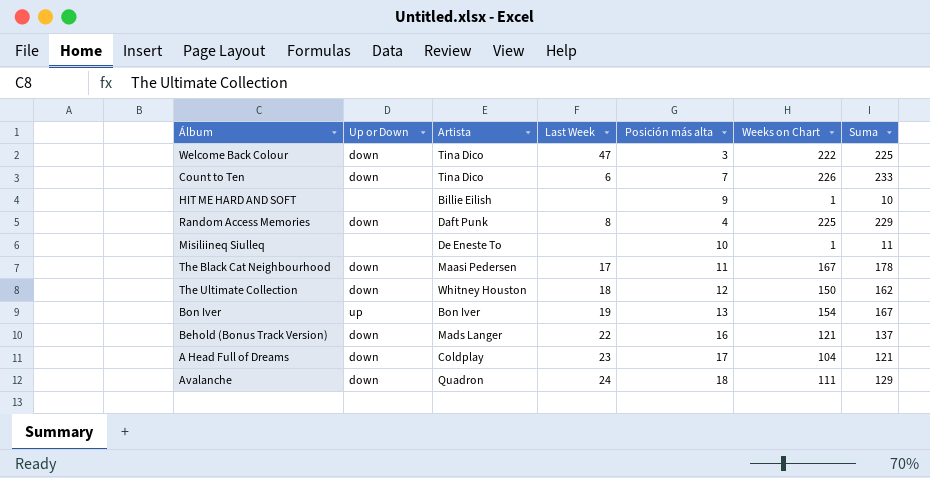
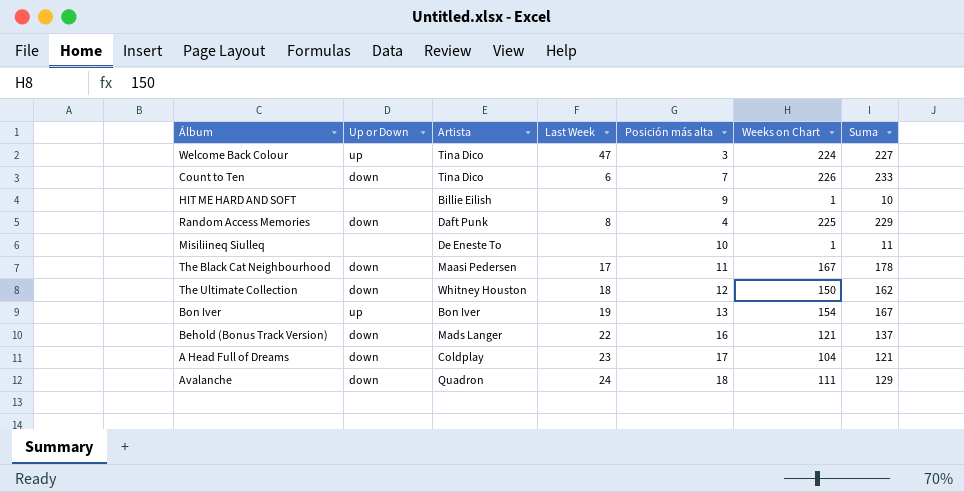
Welcome Back Colour | Up or Down: down -> up
Welcome Back Colour | Weeks on Chart: 222 -> 224
Welcome Back Colour | Suma: 225 -> 227

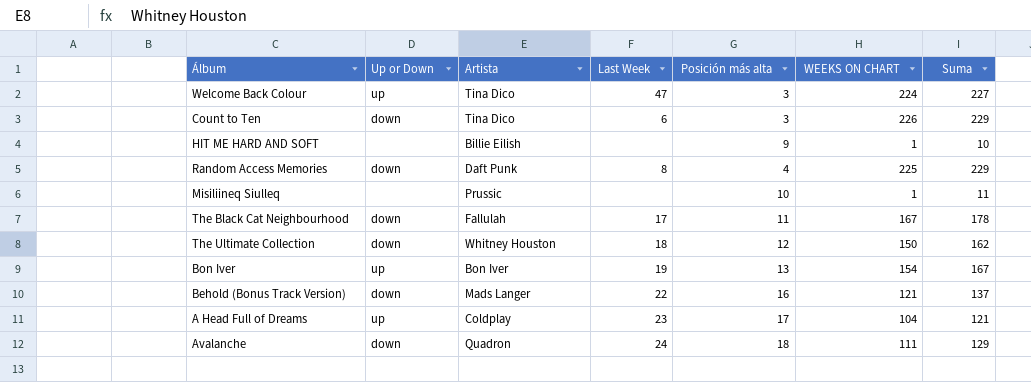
column name: Weeks on Chart -> WEEKS ON CHART
Count to Ten | Posición más alta: 7 -> 3
Count to Ten | Suma: 233 -> 229
Misiliineq Siulleq | Artista: De Eneste To -> Prussic
The Black Cat Neighbourhood | Artista: Maasi Pedersen -> Fallulah
A Head Full of Dreams | Up or Down: down -> up

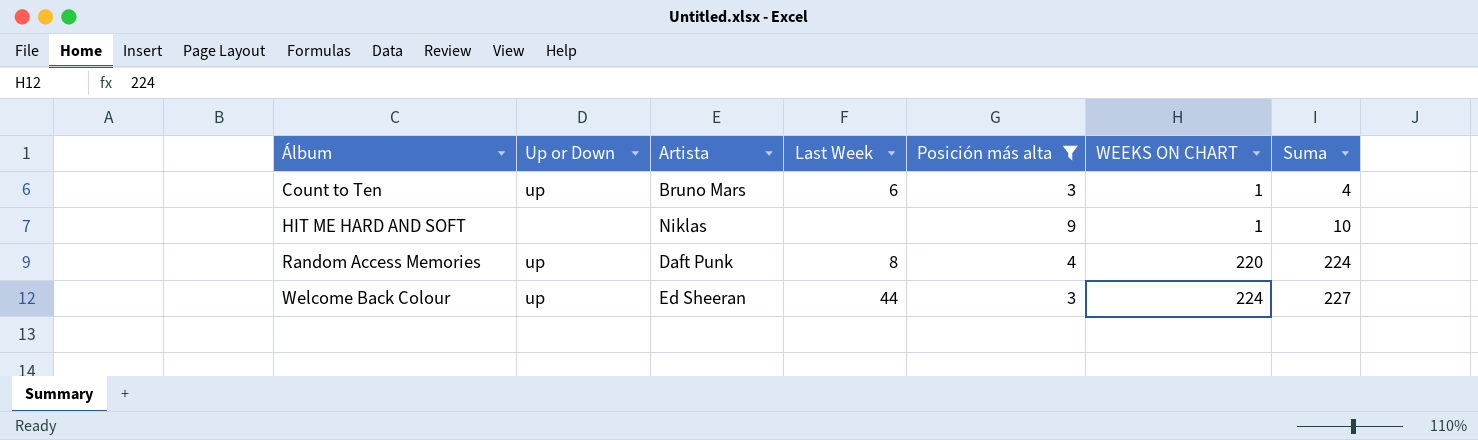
filter: none -> Posición más alta <= 9
row order: none -> Álbum ascending
Count to Ten | Up or Down: down -> up
Count to Ten | Artista: Tina Dico -> Bruno Mars
Count to Ten | WEEKS ON CHART: 226 -> 1
Count to Ten | Suma: 229 -> 4
HIT ME HARD AND SOFT | Artista: Billie Eilish -> Niklas
Random Access Memories | Up or Down: down -> up
Random Access Memories | WEEKS ON CHART: 225 -> 220
Random Access Memories | Suma: 229 -> 224
Welcome Back Colour | Artista: Tina Dico -> Ed Sheeran
Welcome Back Colour | Last Week: 47 -> 44

